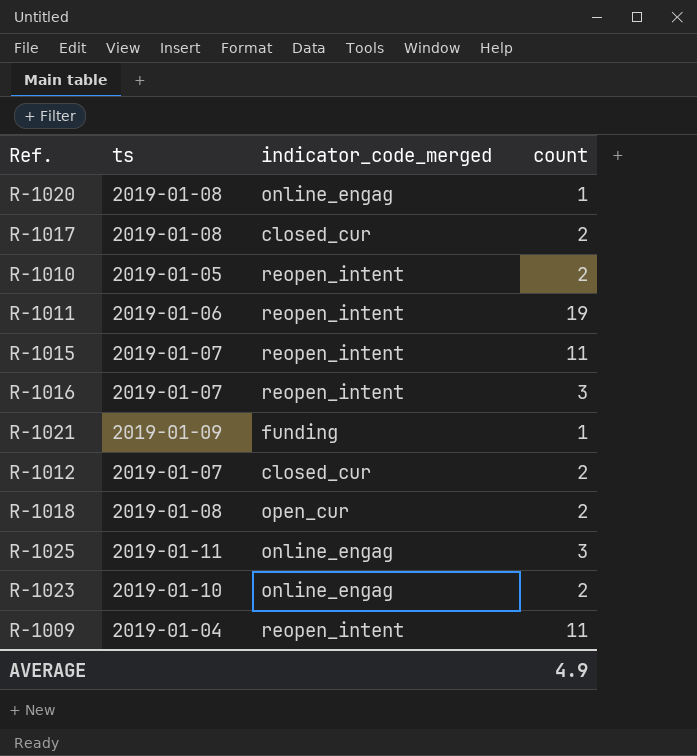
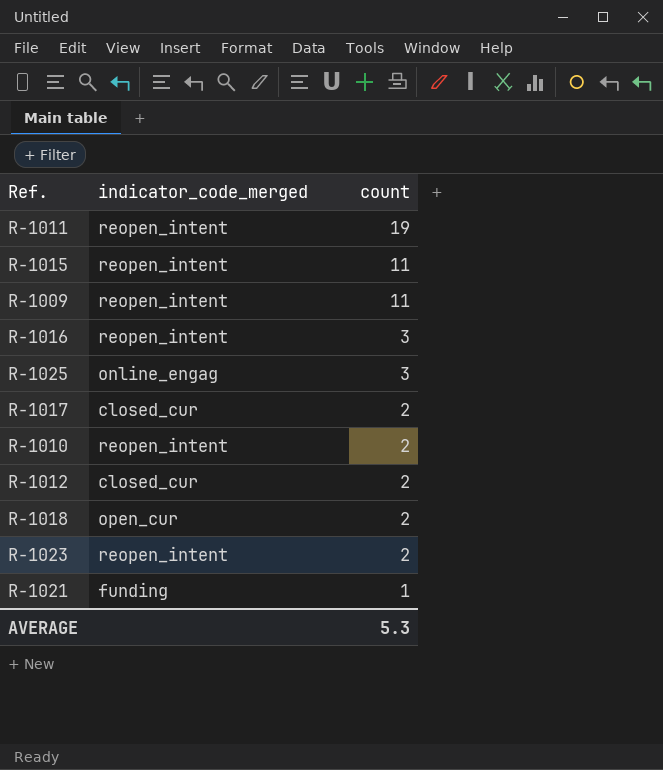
row order: none -> count descending
column ts | position: 2 -> none
row R-1020: 2019-01-08 | online_engag | 1 -> none
R-1023 | indicator_code_merged: online_engag -> reopen_intent
AVERAGE | count: 4.9 -> 5.3

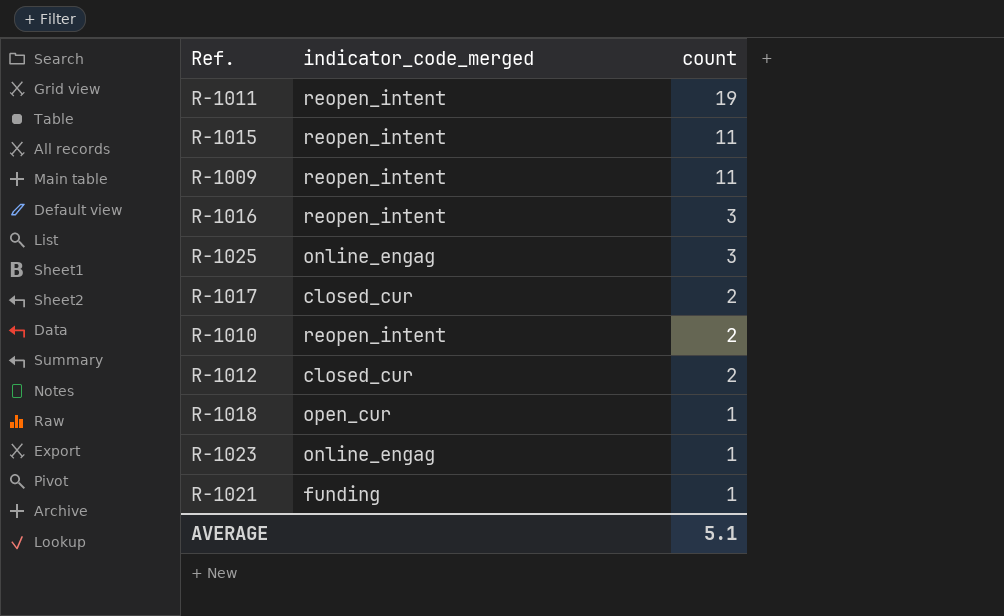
R-1018 | count: 2 -> 1
R-1023 | indicator_code_merged: reopen_intent -> online_engag
R-1023 | count: 2 -> 1
AVERAGE | count: 5.3 -> 5.1

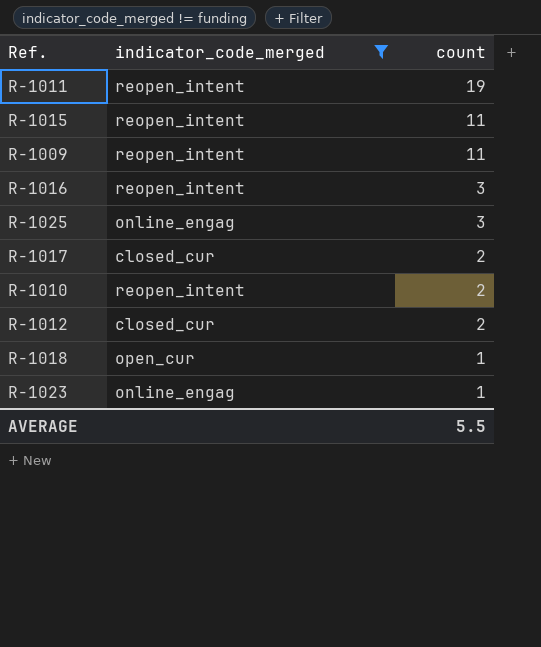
filter: none -> indicator_code_merged != funding
AVERAGE | count: 5.1 -> 5.5

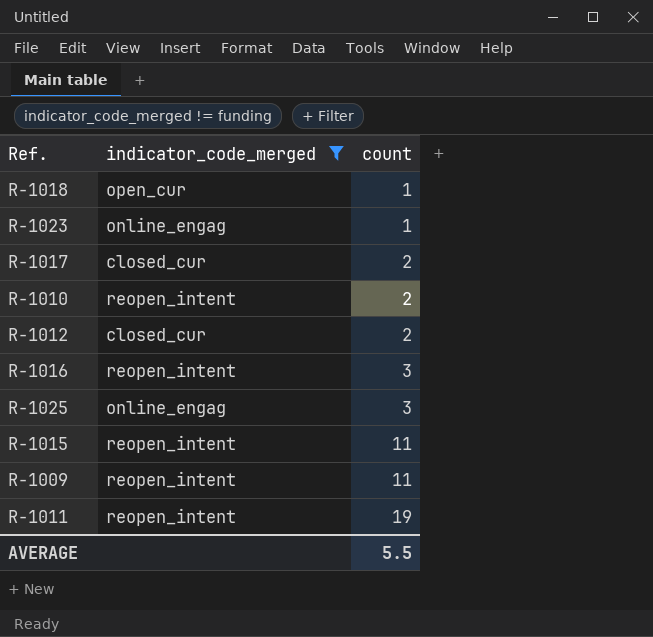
row order: count descending -> count ascending

